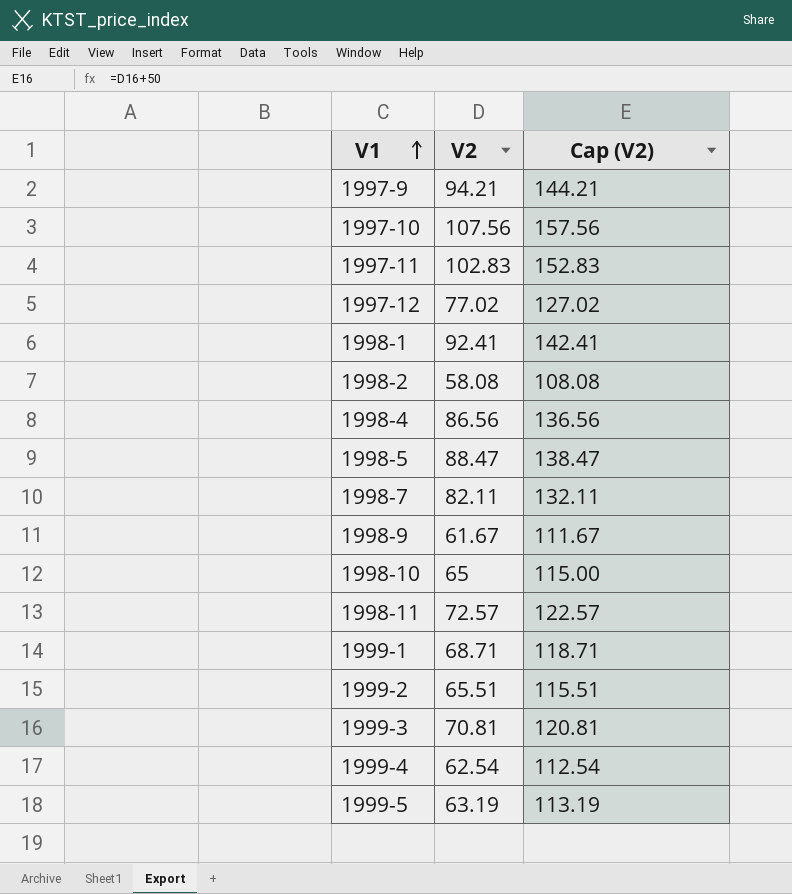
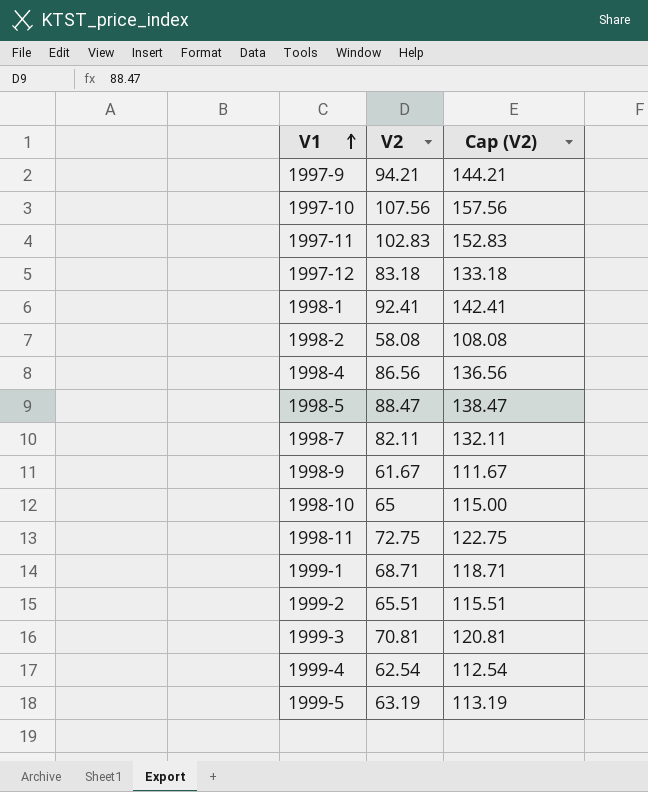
1997-12 | V2: 77.02 -> 83.18
1997-12 | Cap (V2): 127.02 -> 133.18
1998-11 | V2: 72.57 -> 72.75
1998-11 | Cap (V2): 122.57 -> 122.75

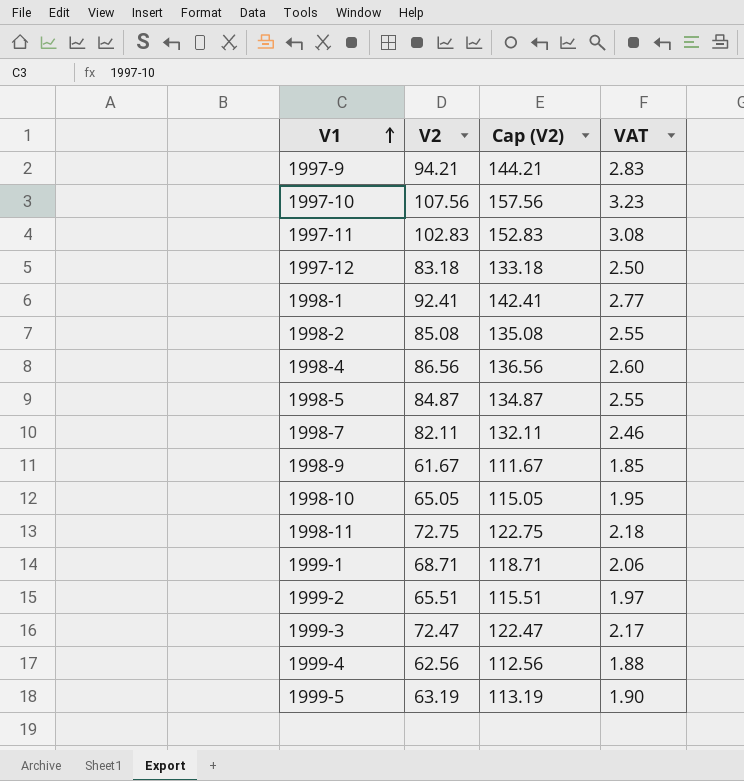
column VAT | formula: none -> [V2] * 0.03
1998-2 | V2: 58.08 -> 85.08
1998-2 | Cap (V2): 108.08 -> 135.08
1998-5 | V2: 88.47 -> 84.87
1998-5 | Cap (V2): 138.47 -> 134.87
1998-10 | V2: 65 -> 65.05
1998-10 | Cap (V2): 115.00 -> 115.05
1999-3 | V2: 70.81 -> 72.47
1999-3 | Cap (V2): 120.81 -> 122.47
1999-4 | V2: 62.54 -> 62.56
1999-4 | Cap (V2): 112.54 -> 112.56

